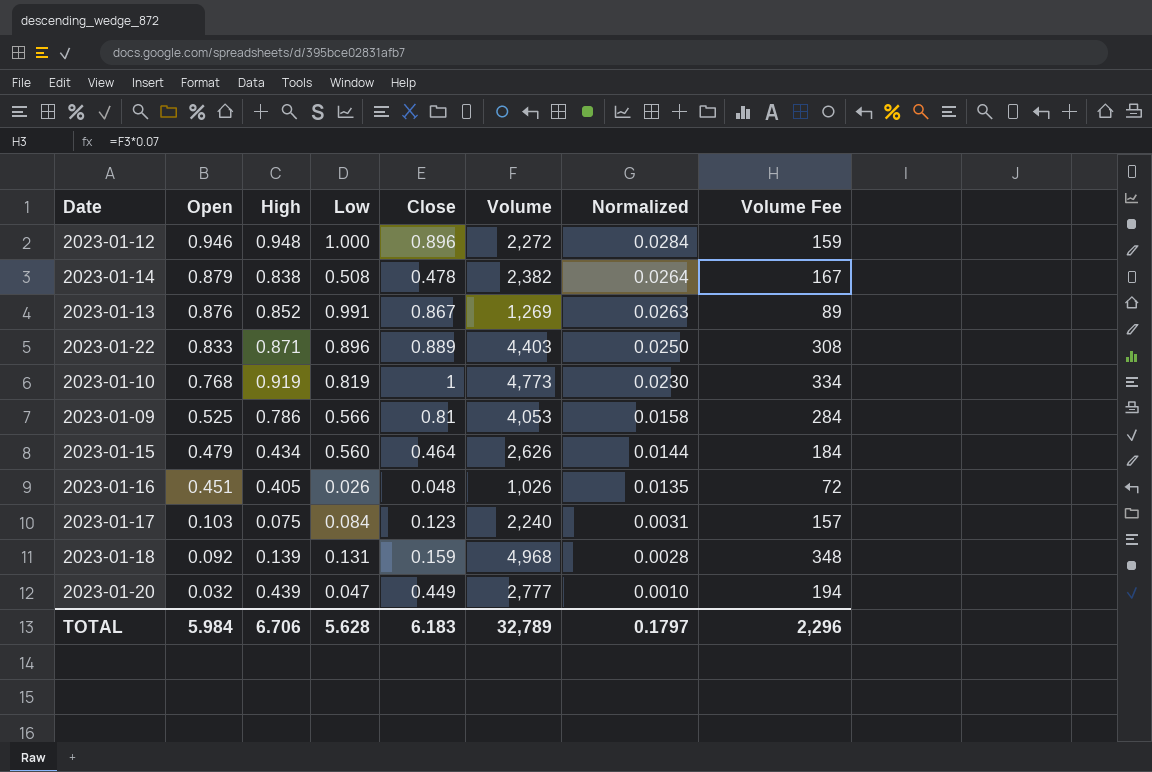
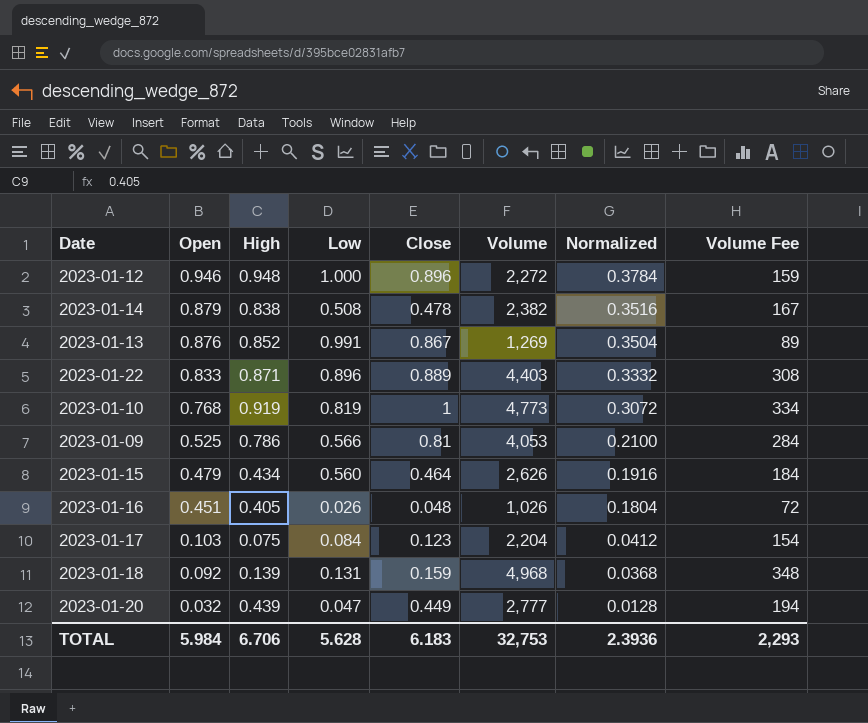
column Normalized | formula: [Open] * 0.03 -> [Open] * 0.4
2023-01-17 | Volume: 2,240 -> 2,204
2023-01-17 | Volume Fee: 157 -> 154
TOTAL | Volume: 32,789 -> 32,753
TOTAL | Normalized: 0.1797 -> 2.3936
TOTAL | Volume Fee: 2,296 -> 2,293

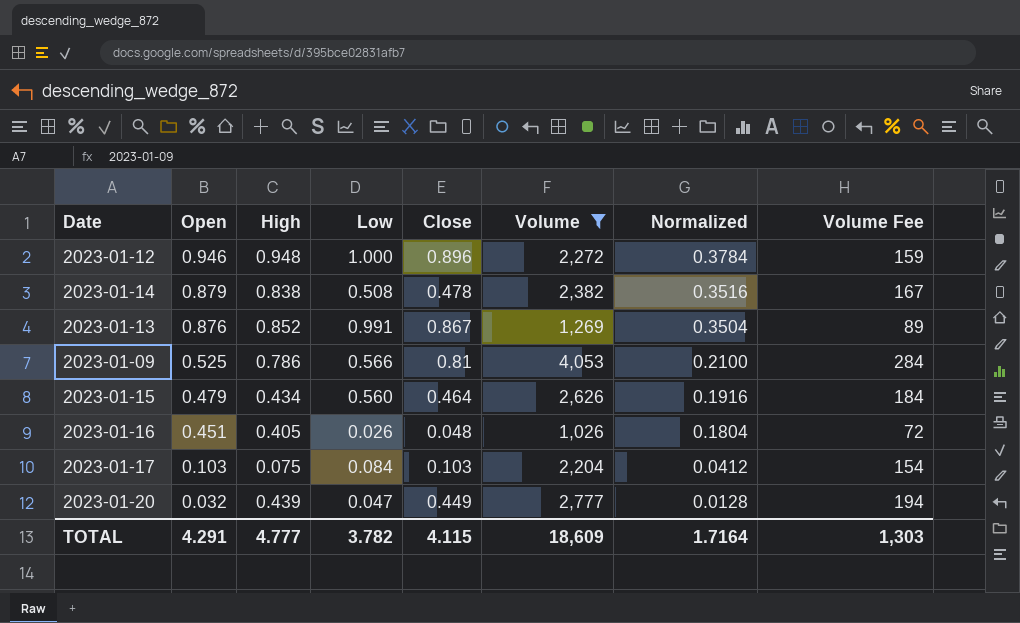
filter: none -> Volume <= 4,053
2023-01-17 | Close: 0.123 -> 0.103
TOTAL | Open: 5.984 -> 4.291
TOTAL | High: 6.706 -> 4.777
TOTAL | Low: 5.628 -> 3.782
TOTAL | Close: 6.183 -> 4.115
TOTAL | Volume: 32,753 -> 18,609
TOTAL | Normalized: 2.3936 -> 1.7164
TOTAL | Volume Fee: 2,293 -> 1,303

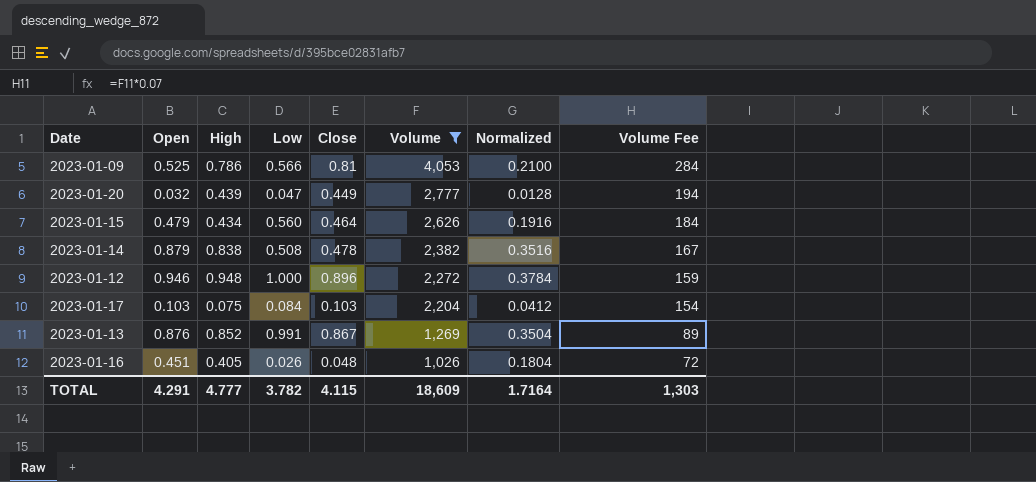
row order: Open descending -> Volume descending

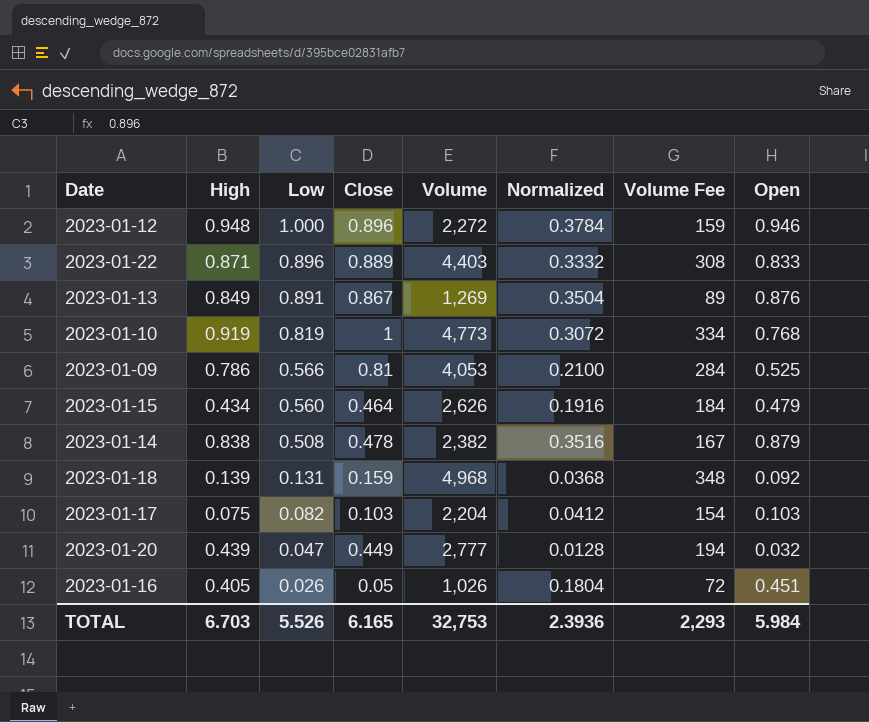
filter: Volume <= 4,053 -> none
row order: Volume descending -> Low descending
column Open | position: 2 -> 8
2023-01-13 | High: 0.852 -> 0.849
2023-01-13 | Low: 0.991 -> 0.891
2023-01-17 | Low: 0.084 -> 0.082
2023-01-16 | Close: 0.048 -> 0.05
TOTAL | High: 4.777 -> 6.703
TOTAL | Low: 3.782 -> 5.526
TOTAL | Close: 4.115 -> 6.165
TOTAL | Volume: 18,609 -> 32,753
TOTAL | Normalized: 1.7164 -> 2.3936
TOTAL | Volume Fee: 1,303 -> 2,293
TOTAL | Open: 4.291 -> 5.984

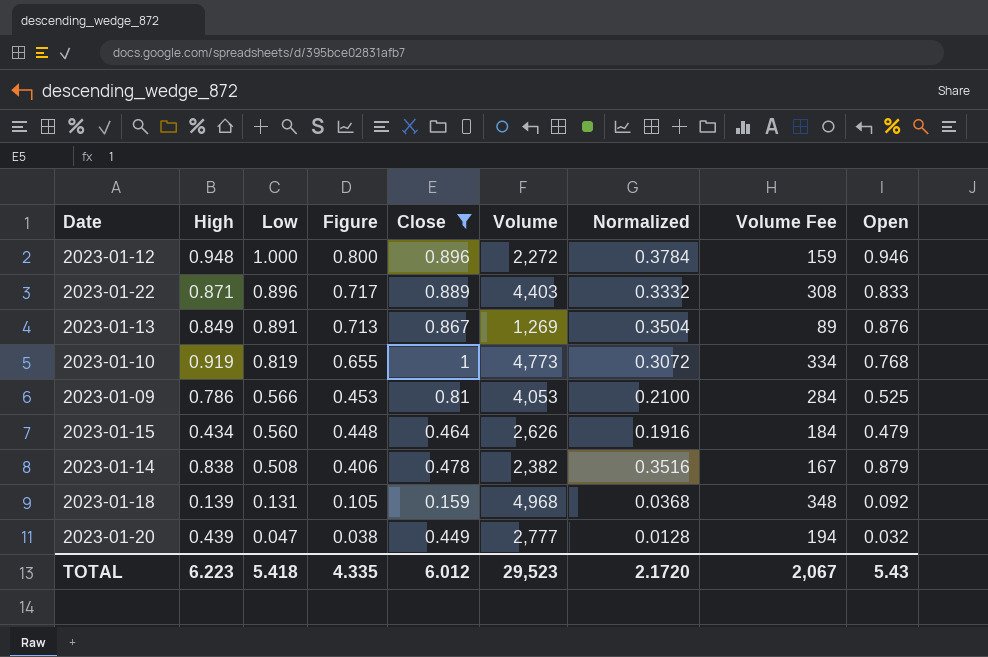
filter: none -> Close >= 0.159
column Figure | formula: none -> [Low] * 0.8
TOTAL | High: 6.703 -> 6.223
TOTAL | Low: 5.526 -> 5.418
TOTAL | Close: 6.165 -> 6.012
TOTAL | Volume: 32,753 -> 29,523
TOTAL | Normalized: 2.3936 -> 2.1720
TOTAL | Volume Fee: 2,293 -> 2,067
TOTAL | Open: 5.984 -> 5.43

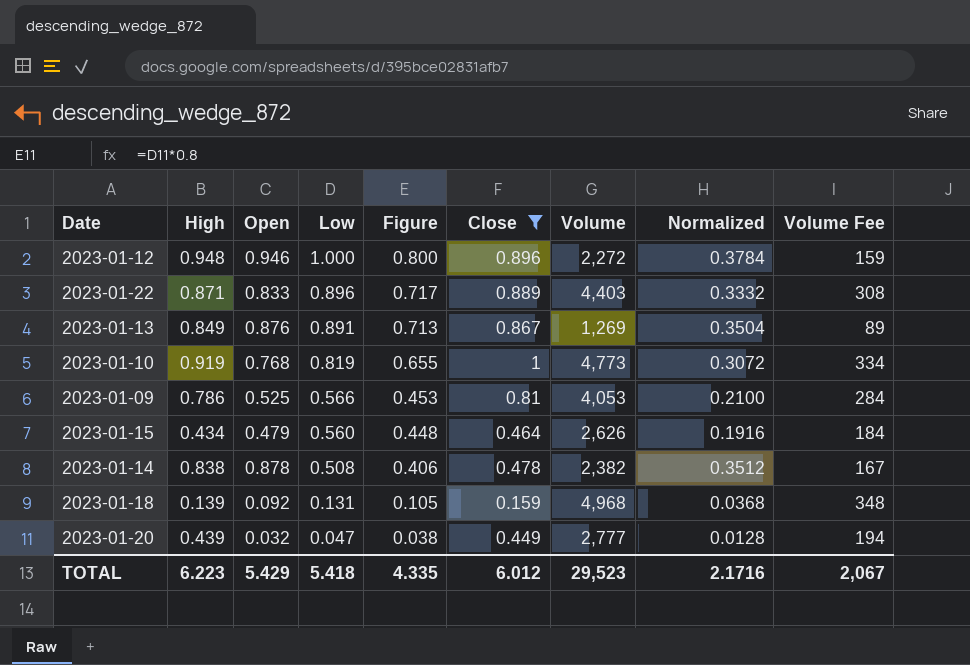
column Open | position: 9 -> 3
2023-01-14 | Open: 0.879 -> 0.878
2023-01-14 | Normalized: 0.3516 -> 0.3512
TOTAL | Open: 5.43 -> 5.429
TOTAL | Normalized: 2.1720 -> 2.1716

